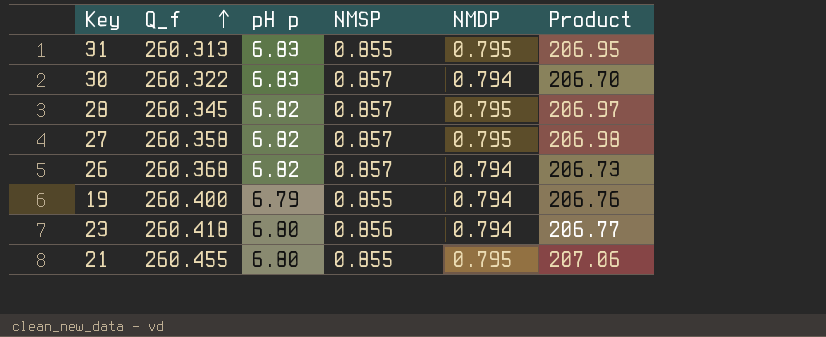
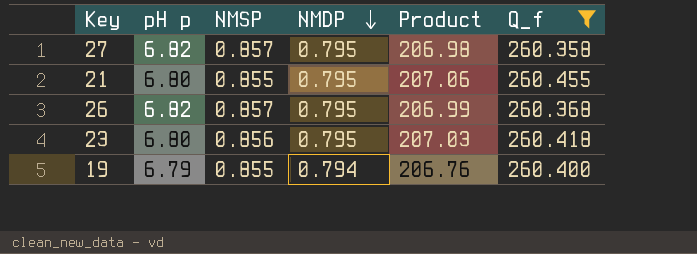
filter: none -> Q_f >= 260.358
row order: Q_f ascending -> NMDP descending
column Q_f | position: 2 -> 6
26 | NMDP: 0.794 -> 0.795
26 | Product: 206.73 -> 206.99
23 | NMDP: 0.794 -> 0.795
23 | Product: 206.77 -> 207.03

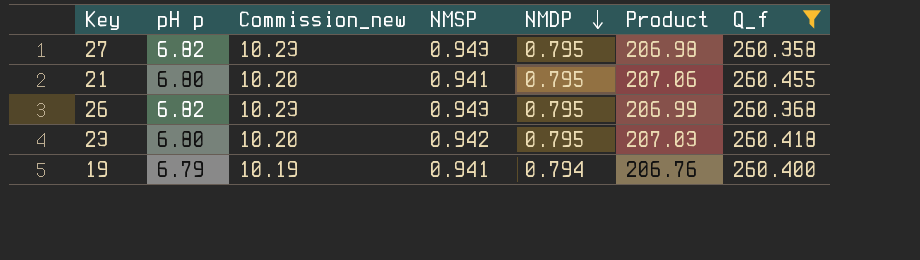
column Commission_new | formula: none -> [pH p] * 1.5
27 | NMSP: 0.857 -> 0.943
21 | NMSP: 0.855 -> 0.941
26 | NMSP: 0.857 -> 0.943
23 | NMSP: 0.856 -> 0.942
19 | NMSP: 0.855 -> 0.941

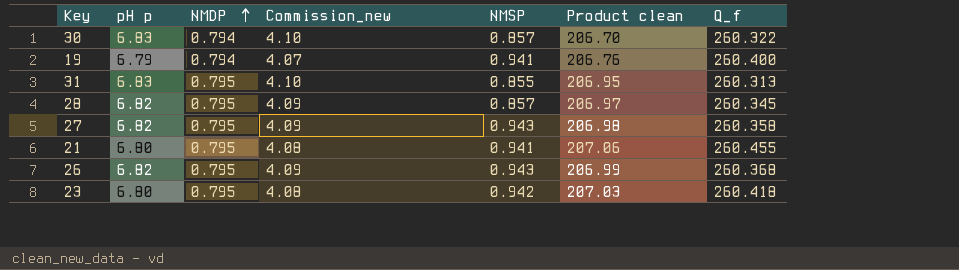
filter: Q_f >= 260.358 -> none
row order: NMDP descending -> NMDP ascending
column NMDP | position: 5 -> 3
column Commission_new | formula: [pH p] * 1.5 -> [pH p] * 0.6
column name: Product -> Product clean

